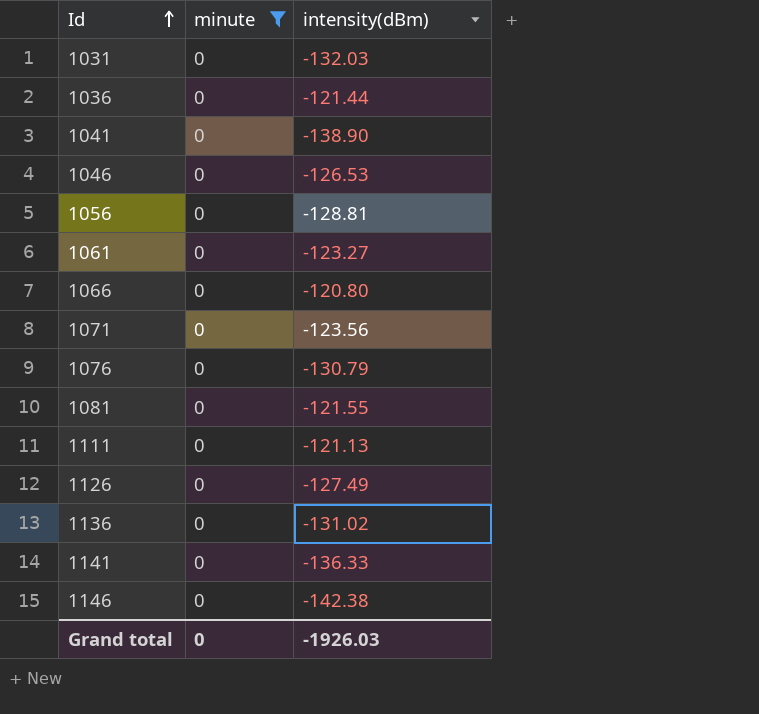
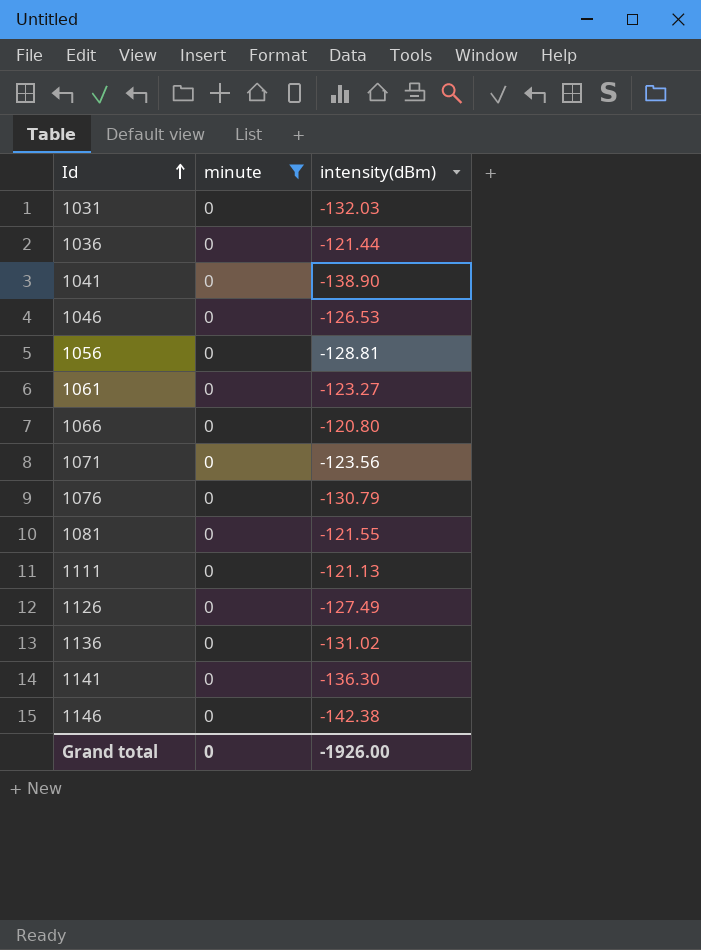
1141 | intensity(dBm): -136.33 -> -136.30
Grand total | intensity(dBm): -1926.03 -> -1926.00

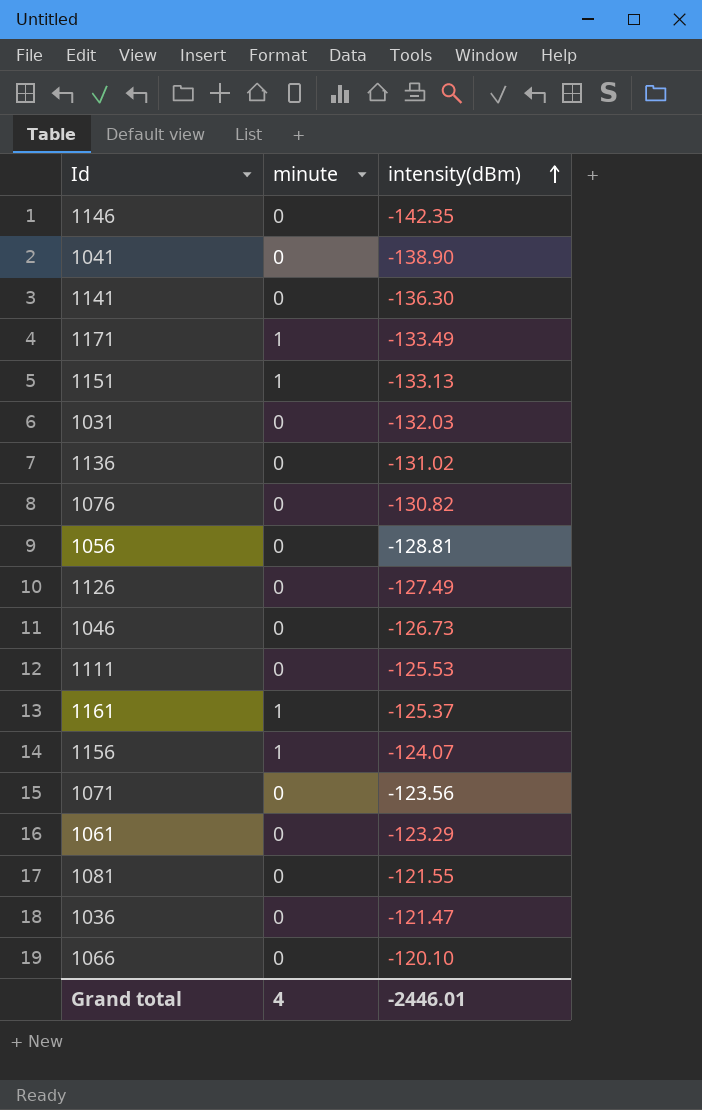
filter: minute = 0 -> none
row order: Id ascending -> intensity(dBm) ascending
1146 | intensity(dBm): -142.38 -> -142.35
1076 | intensity(dBm): -130.79 -> -130.82
1046 | intensity(dBm): -126.53 -> -126.73
1111 | intensity(dBm): -121.13 -> -125.53
1061 | intensity(dBm): -123.27 -> -123.29
1036 | intensity(dBm): -121.44 -> -121.47
1066 | intensity(dBm): -120.80 -> -120.10
Grand total | minute: 0 -> 4
Grand total | intensity(dBm): -1926.00 -> -2446.01

